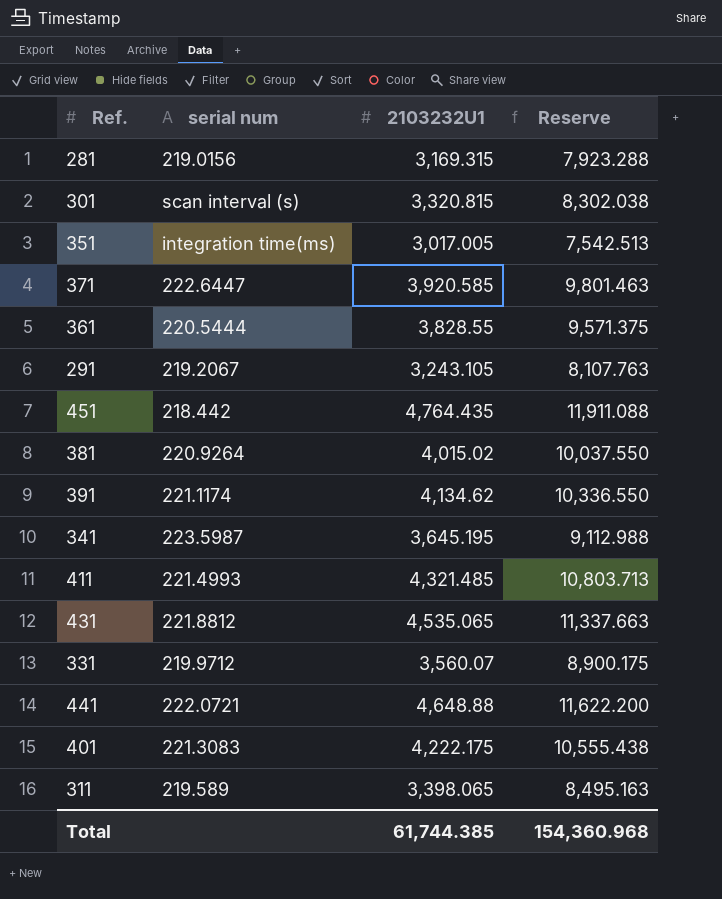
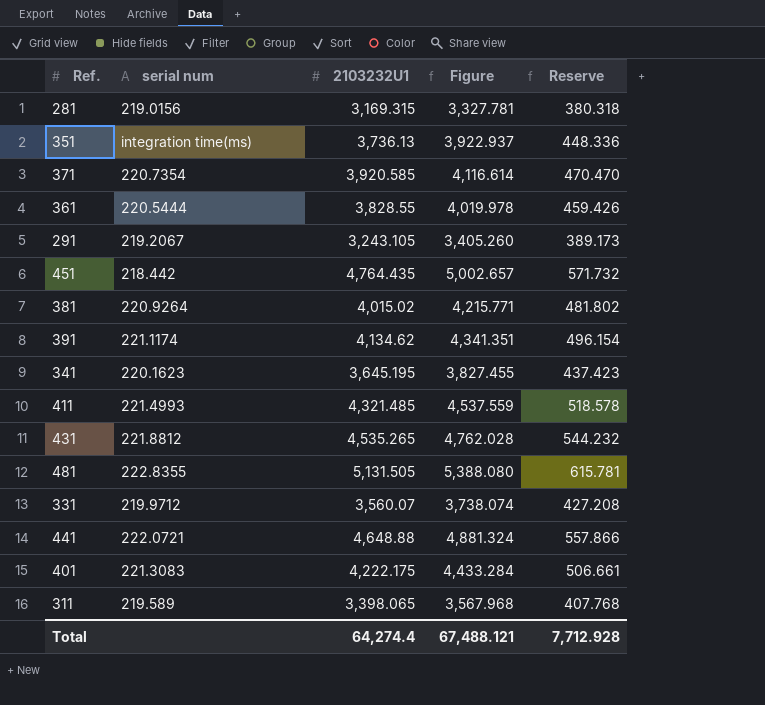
column Figure | formula: none -> [2103232U1] * 1.05
column Reserve | formula: [2103232U1] * 2.5 -> [2103232U1] * 0.12
row 301: scan interval (s) | 3,320.815 | 8,302.038 -> none
351 | 2103232U1: 3,017.005 -> 3,736.13
371 | serial num: 222.6447 -> 220.7354
341 | serial num: 223.5987 -> 220.1623
431 | 2103232U1: 4,535.065 -> 4,535.265
row 481: none -> 222.8355 | 5,131.505 | 5,388.080 | 615.781
Total | 2103232U1: 61,744.385 -> 64,274.4
Total | Reserve: 154,360.968 -> 7,712.928

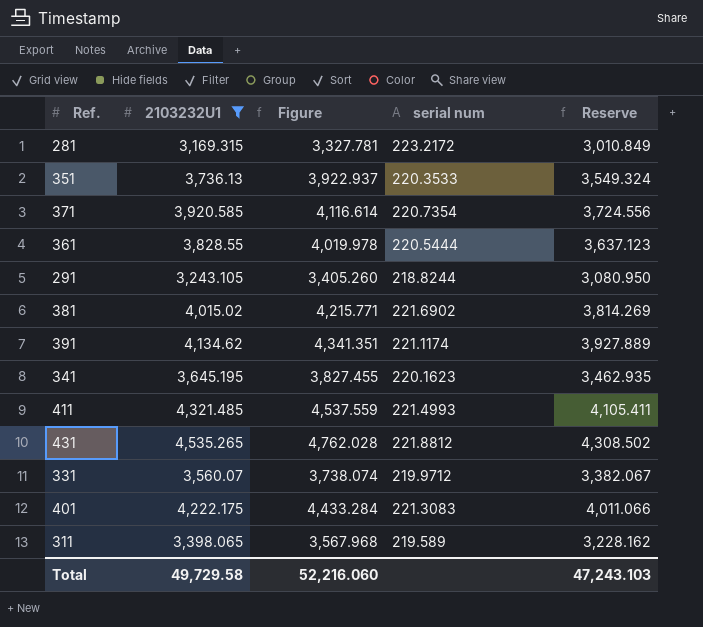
filter: none -> 2103232U1 <= 4,535.265
column serial num | position: 2 -> 4
column Reserve | formula: [2103232U1] * 0.12 -> [2103232U1] * 0.95
281 | serial num: 219.0156 -> 223.2172
351 | serial num: integration time(ms) -> 220.3533
291 | serial num: 219.2067 -> 218.8244
381 | serial num: 220.9264 -> 221.6902
Total | 2103232U1: 64,274.4 -> 49,729.58
Total | Figure: 67,488.121 -> 52,216.060
Total | Reserve: 7,712.928 -> 47,243.103

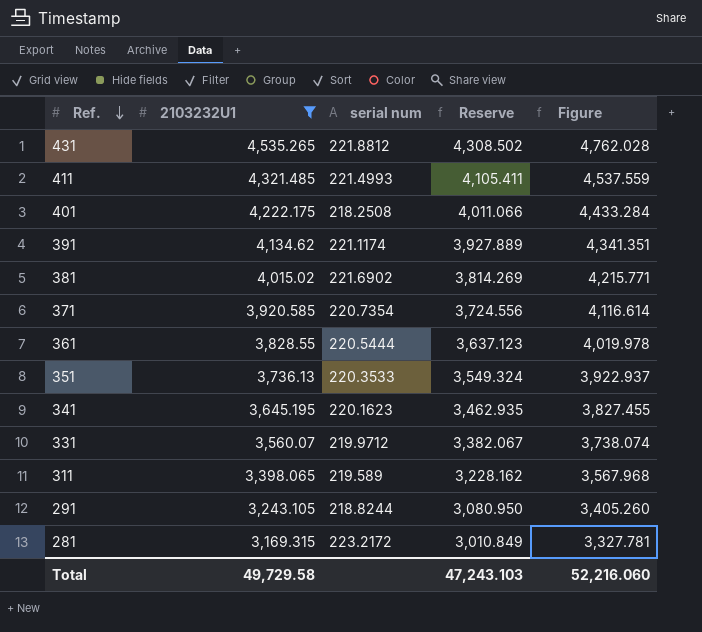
row order: none -> Ref. descending
column Figure | position: 3 -> 5
401 | serial num: 221.3083 -> 218.2508

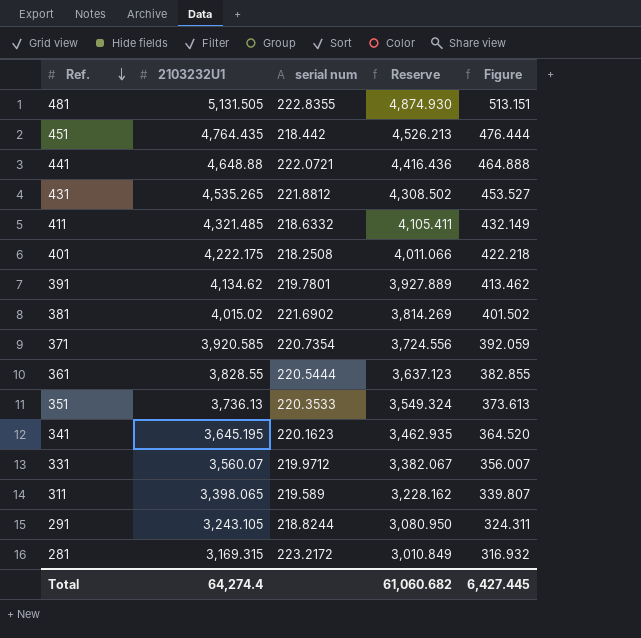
filter: 2103232U1 <= 4,535.265 -> none
column Figure | formula: [2103232U1] * 1.05 -> [2103232U1] * 0.1
411 | serial num: 221.4993 -> 218.6332
391 | serial num: 221.1174 -> 219.7801
Total | 2103232U1: 49,729.58 -> 64,274.4
Total | Reserve: 47,243.103 -> 61,060.682
Total | Figure: 52,216.060 -> 6,427.445

